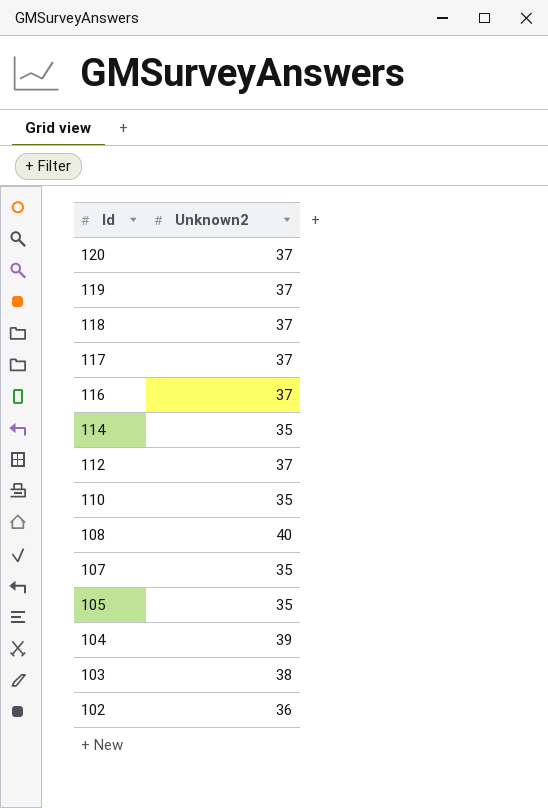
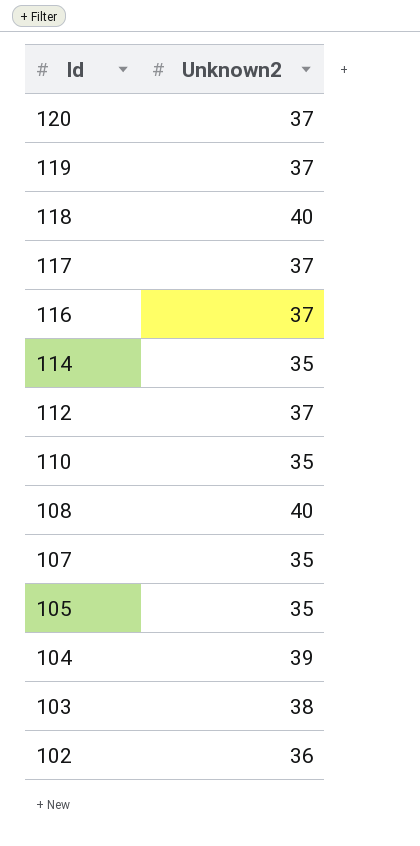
118 | Unknown2: 37 -> 40

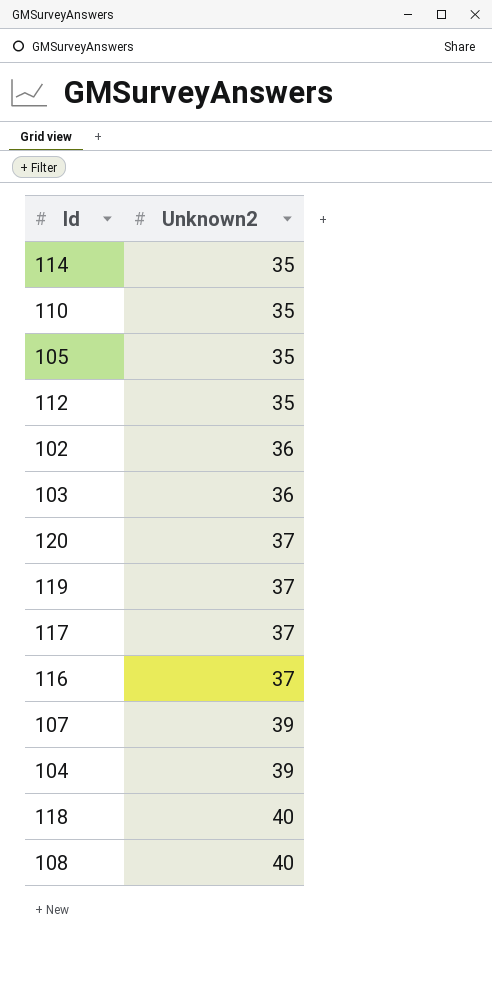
row order: Id descending -> Unknown2 ascending
112 | Unknown2: 37 -> 35
103 | Unknown2: 38 -> 36
107 | Unknown2: 35 -> 39

